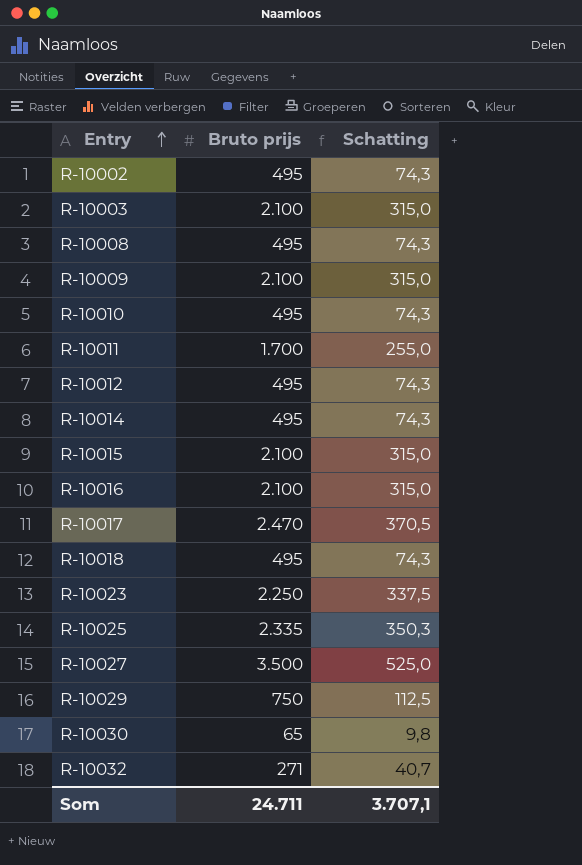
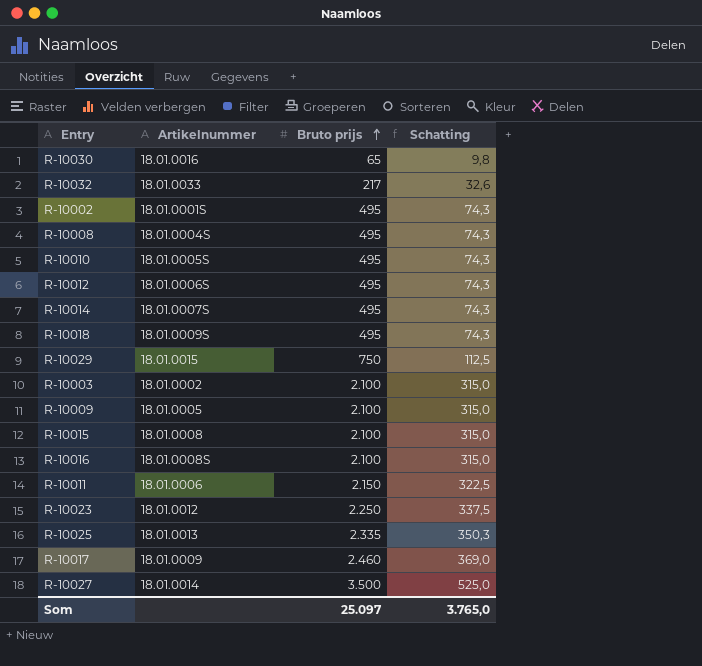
row order: Entry ascending -> Bruto prijs ascending
column Artikelnummer | position: none -> 2
R-10032 | Bruto prijs: 271 -> 217
R-10032 | Schatting: 40,7 -> 32,6
R-10011 | Bruto prijs: 1.700 -> 2.150
R-10011 | Schatting: 255,0 -> 322,5
R-10017 | Bruto prijs: 2.470 -> 2.460
R-10017 | Schatting: 370,5 -> 369,0
Som | Bruto prijs: 24.711 -> 25.097
Som | Schatting: 3.707,1 -> 3.765,0

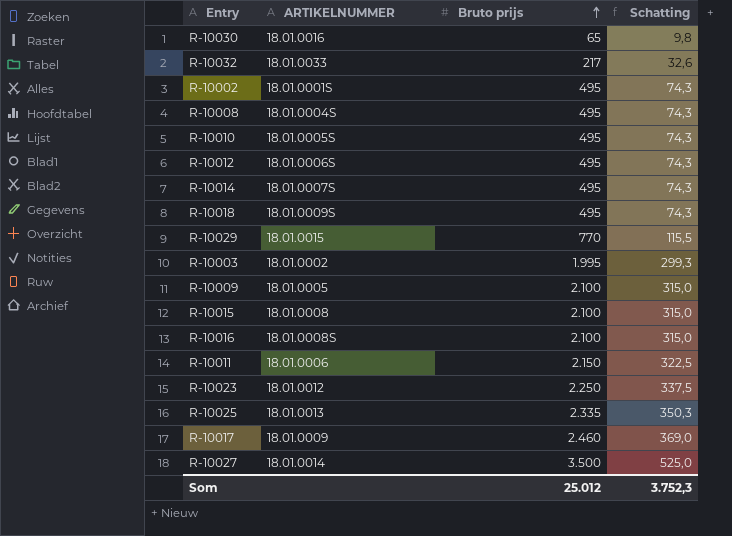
column name: Artikelnummer -> ARTIKELNUMMER
R-10029 | Bruto prijs: 750 -> 770
R-10029 | Schatting: 112,5 -> 115,5
R-10003 | Bruto prijs: 2.100 -> 1.995
R-10003 | Schatting: 315,0 -> 299,3
Som | Bruto prijs: 25.097 -> 25.012
Som | Schatting: 3.765,0 -> 3.752,3

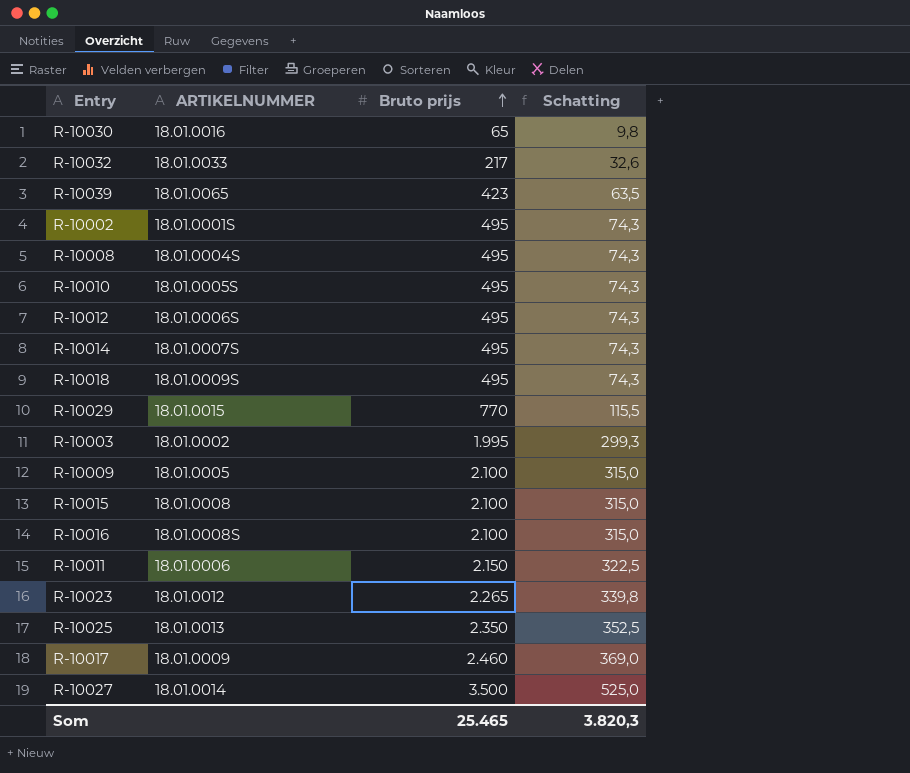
row R-10039: none -> 18.01.0065 | 423 | 63,5
R-10023 | Bruto prijs: 2.250 -> 2.265
R-10023 | Schatting: 337,5 -> 339,8
R-10025 | Bruto prijs: 2.335 -> 2.350
R-10025 | Schatting: 350,3 -> 352,5
Som | Bruto prijs: 25.012 -> 25.465
Som | Schatting: 3.752,3 -> 3.820,3

